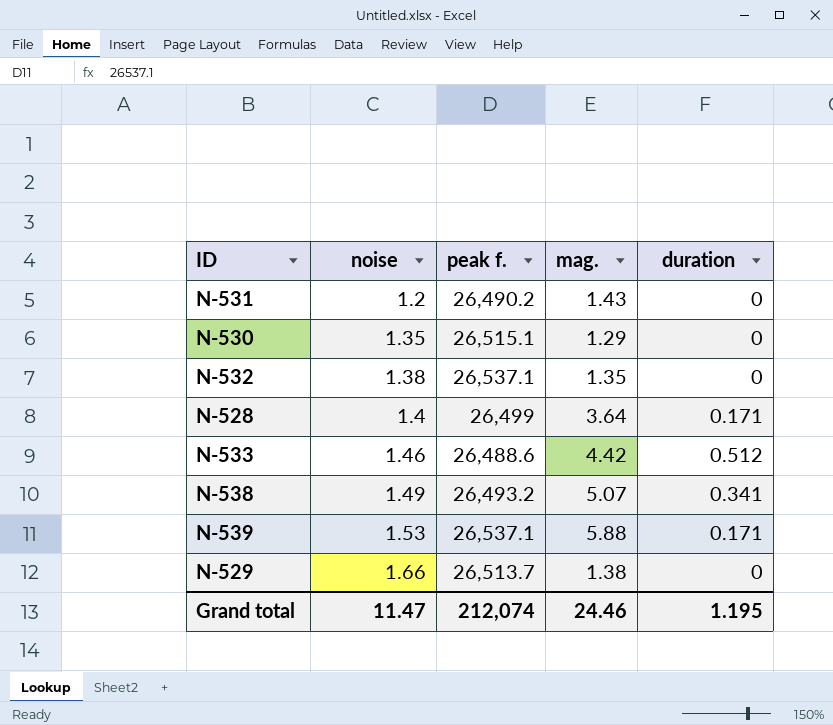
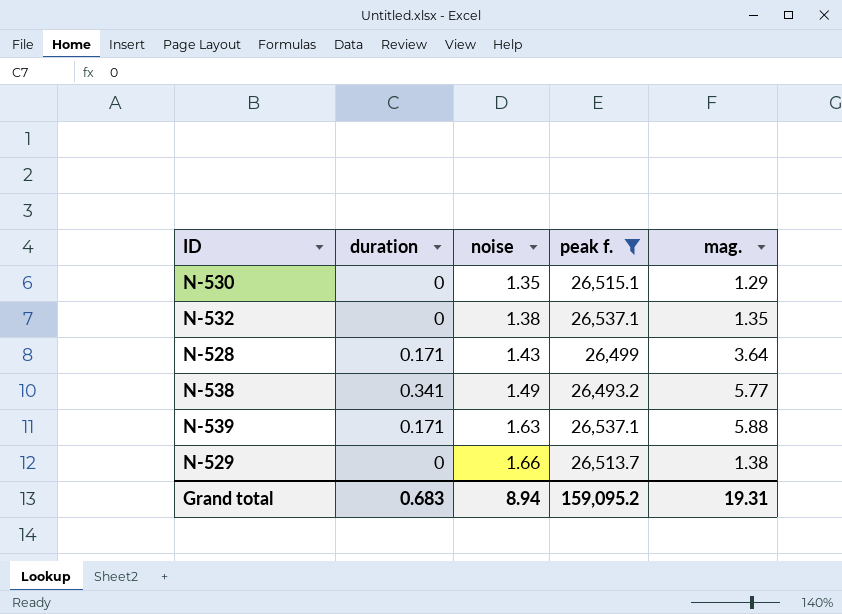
filter: none -> peak f. >= 26,493.2
column duration | position: 5 -> 2
N-528 | noise: 1.4 -> 1.43
N-538 | mag.: 5.07 -> 5.77
N-539 | noise: 1.53 -> 1.63
Grand total | duration: 1.195 -> 0.683
Grand total | noise: 11.47 -> 8.94
Grand total | peak f.: 212,074 -> 159,095.2
Grand total | mag.: 24.46 -> 19.31

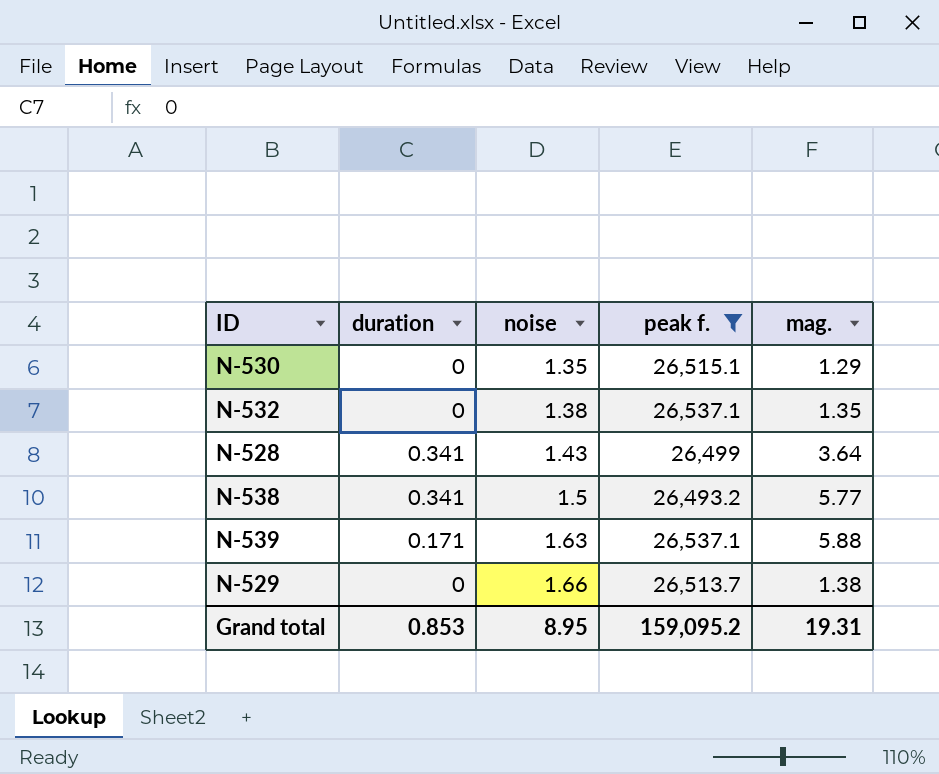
N-528 | duration: 0.171 -> 0.341
N-538 | noise: 1.49 -> 1.5
Grand total | duration: 0.683 -> 0.853
Grand total | noise: 8.94 -> 8.95

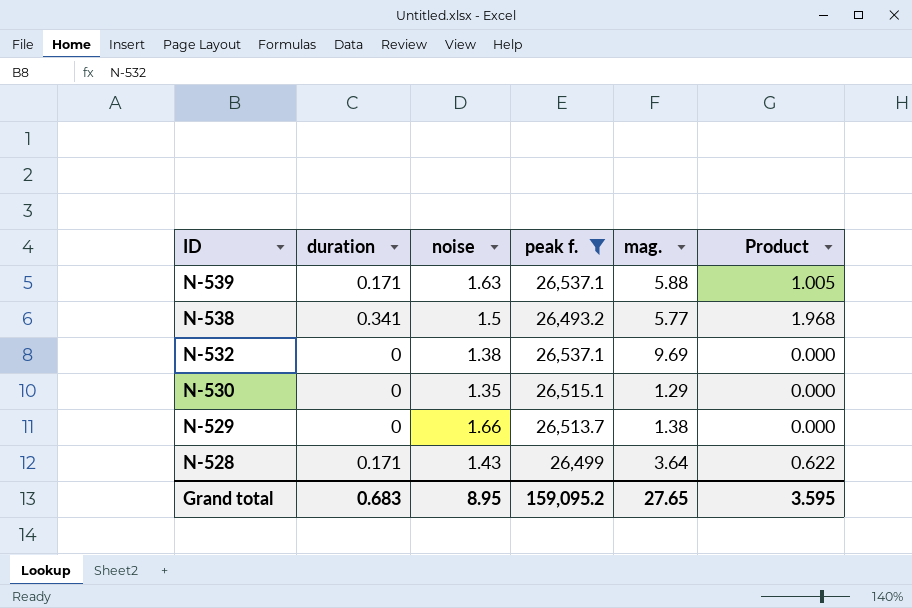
row order: noise ascending -> ID descending
column Product | formula: none -> [duration] * [mag.]
N-532 | mag.: 1.35 -> 9.69
N-528 | duration: 0.341 -> 0.171
Grand total | duration: 0.853 -> 0.683
Grand total | mag.: 19.31 -> 27.65

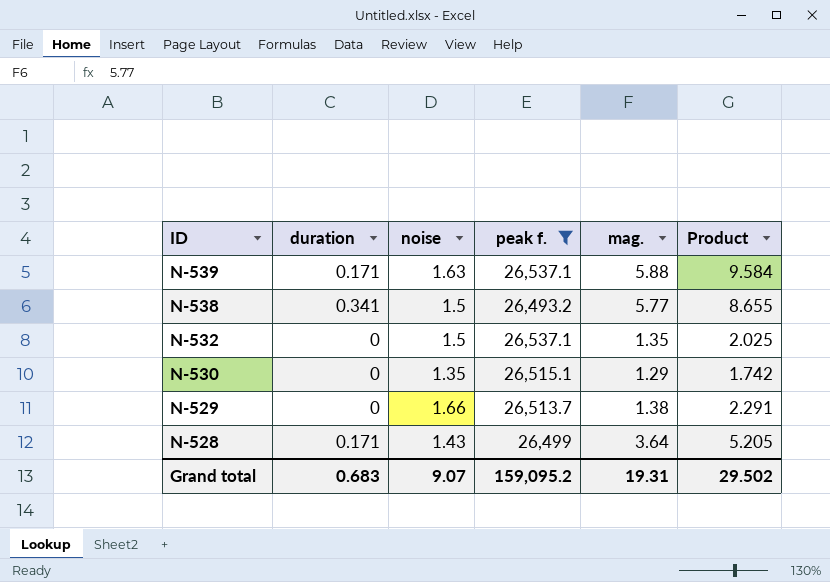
column Product | formula: [duration] * [mag.] -> [noise] * [mag.]
N-532 | noise: 1.38 -> 1.5
N-532 | mag.: 9.69 -> 1.35
Grand total | noise: 8.95 -> 9.07
Grand total | mag.: 27.65 -> 19.31
Grand total | Product: 3.595 -> 29.502

